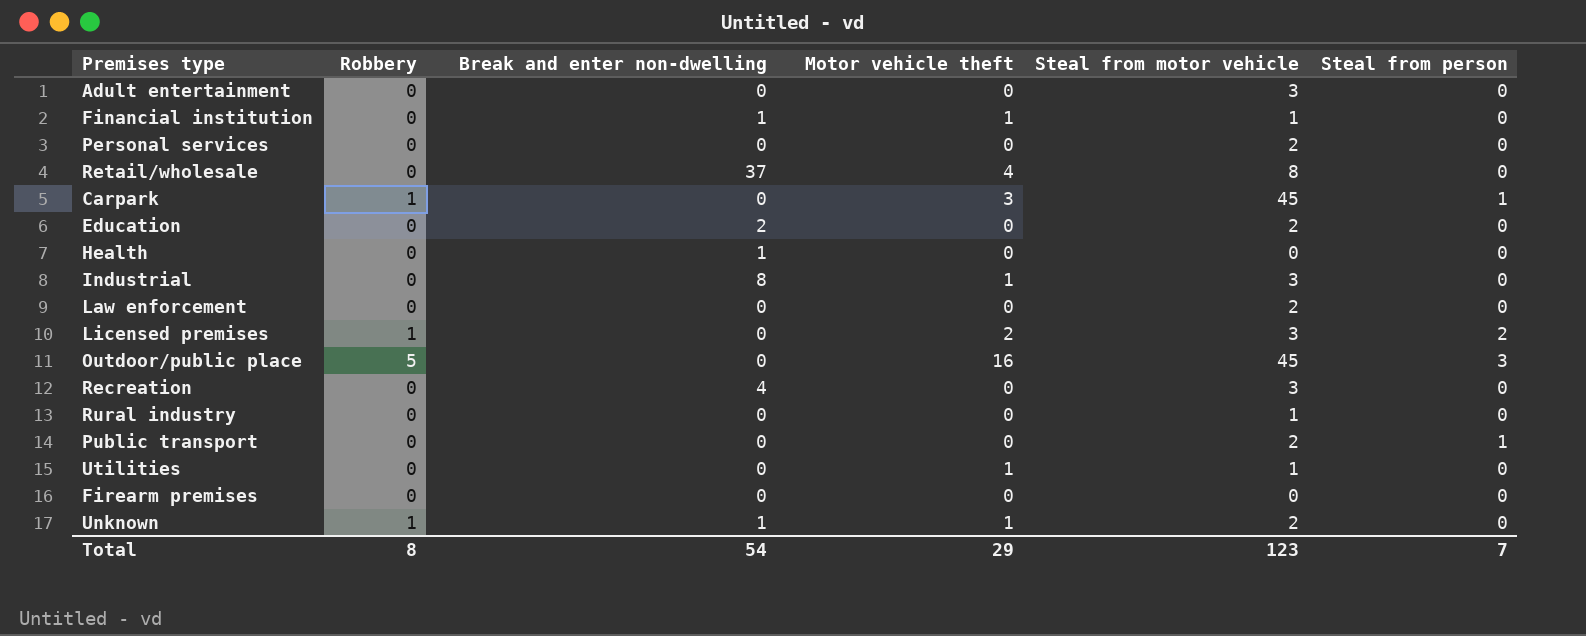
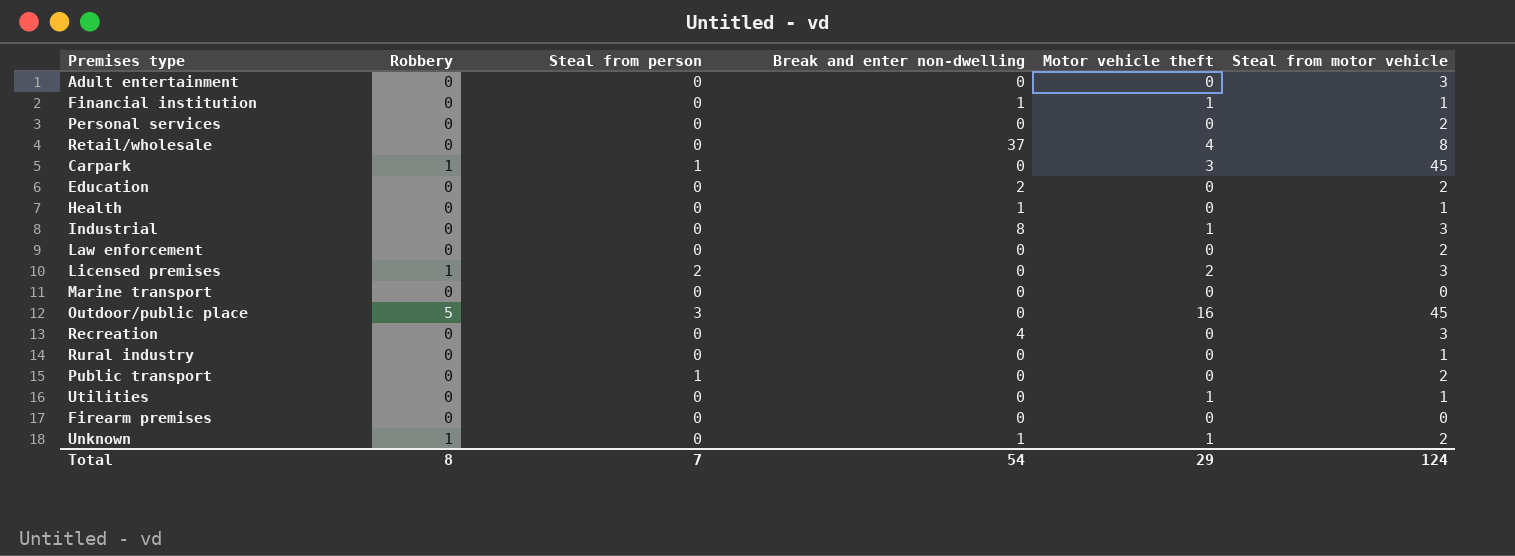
column Steal from person | position: 6 -> 3
Health | Steal from motor vehicle: 0 -> 1
row Marine transport: none -> 0 | 0 | 0 | 0 | 0
Total | Steal from motor vehicle: 123 -> 124

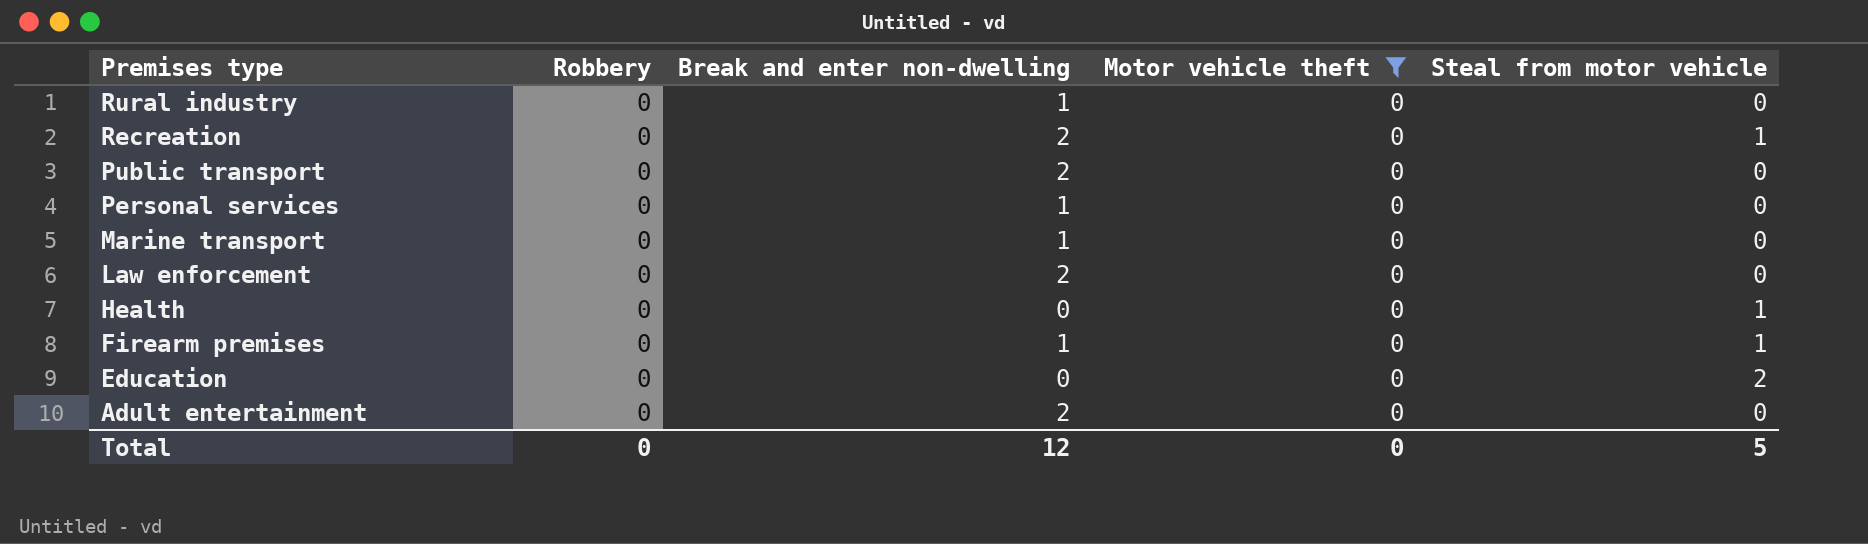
filter: none -> Motor vehicle theft = 0
row order: none -> Premises type descending
column Steal from person | position: 3 -> none
Rural industry | Break and enter non-dwelling: 0 -> 1
Rural industry | Steal from motor vehicle: 1 -> 0
Recreation | Break and enter non-dwelling: 4 -> 2
Recreation | Steal from motor vehicle: 3 -> 1
Public transport | Break and enter non-dwelling: 0 -> 2
Public transport | Steal from motor vehicle: 2 -> 0
Personal services | Break and enter non-dwelling: 0 -> 1
Personal services | Steal from motor vehicle: 2 -> 0
Marine transport | Break and enter non-dwelling: 0 -> 1
Law enforcement | Break and enter non-dwelling: 0 -> 2
Law enforcement | Steal from motor vehicle: 2 -> 0
Health | Break and enter non-dwelling: 1 -> 0
Firearm premises | Break and enter non-dwelling: 0 -> 1
Firearm premises | Steal from motor vehicle: 0 -> 1
Education | Break and enter non-dwelling: 2 -> 0
Adult entertainment | Break and enter non-dwelling: 0 -> 2
Adult entertainment | Steal from motor vehicle: 3 -> 0
Total | Robbery: 8 -> 0
Total | Break and enter non-dwelling: 54 -> 12
Total | Motor vehicle theft: 29 -> 0
Total | Steal from motor vehicle: 124 -> 5

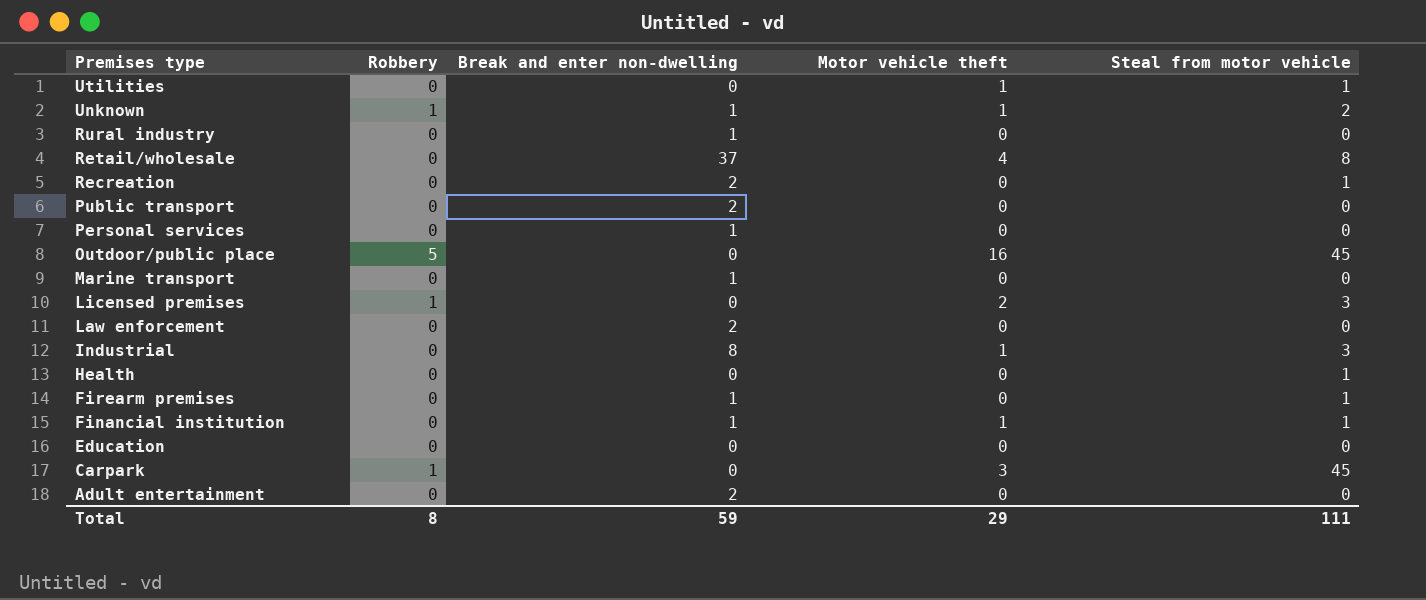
filter: Motor vehicle theft = 0 -> none
Education | Steal from motor vehicle: 2 -> 0
Total | Robbery: 0 -> 8
Total | Break and enter non-dwelling: 12 -> 59
Total | Motor vehicle theft: 0 -> 29
Total | Steal from motor vehicle: 5 -> 111

